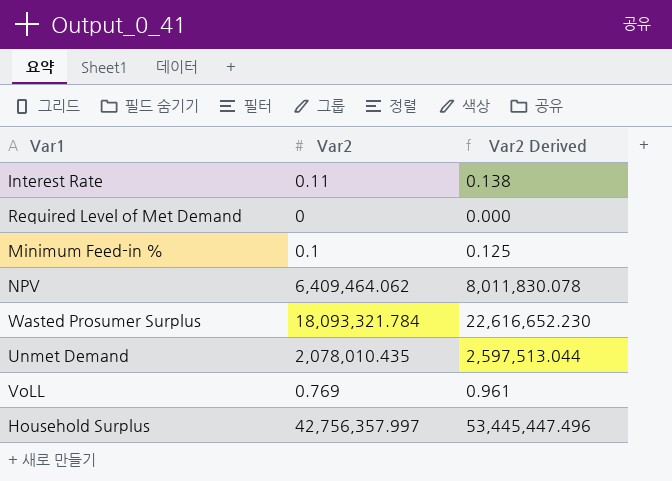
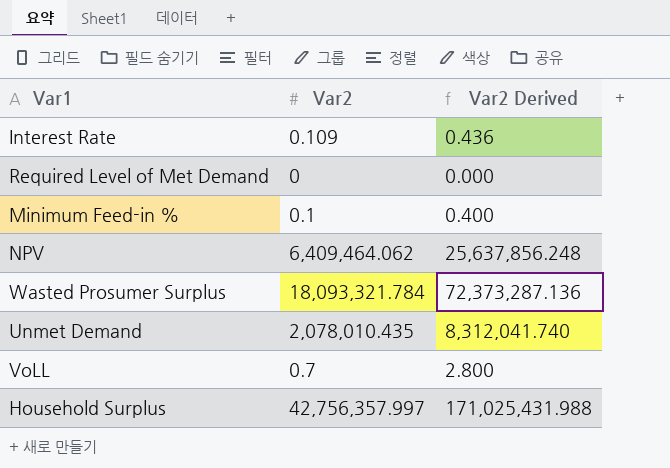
column Var2 Derived | formula: [Var2] * 1.25 -> [Var2] * 4
Interest Rate | Var2: 0.11 -> 0.109
VoLL | Var2: 0.769 -> 0.7

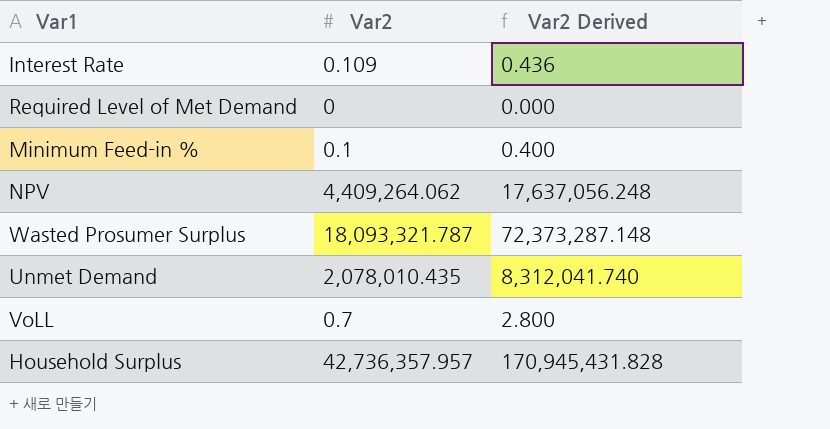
NPV | Var2: 6,409,464.062 -> 4,409,264.062
NPV | Var2 Derived: 25,637,856.248 -> 17,637,056.248
Wasted Prosumer Surplus | Var2: 18,093,321.784 -> 18,093,321.787
Wasted Prosumer Surplus | Var2 Derived: 72,373,287.136 -> 72,373,287.148
Household Surplus | Var2: 42,756,357.997 -> 42,736,357.957
Household Surplus | Var2 Derived: 171,025,431.988 -> 170,945,431.828

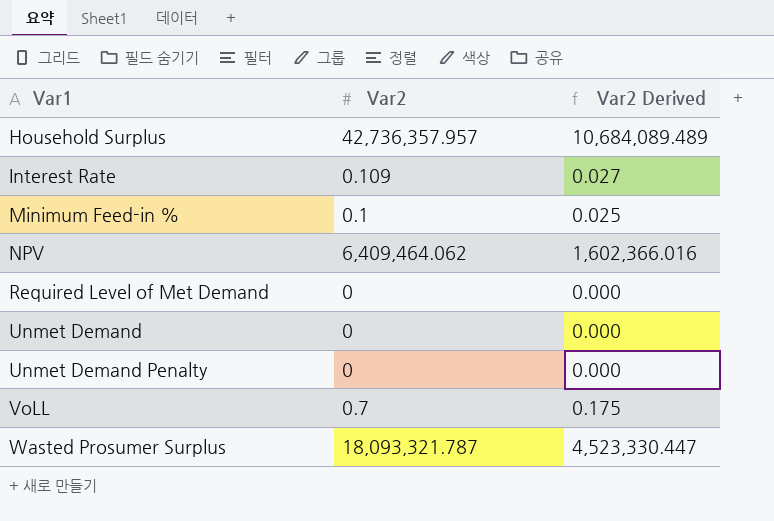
row order: none -> Var1 ascending
column Var2 Derived | formula: [Var2] * 4 -> [Var2] * 0.25
NPV | Var2: 4,409,264.062 -> 6,409,464.062
Unmet Demand | Var2: 2,078,010.435 -> 0
row Unmet Demand Penalty: none -> 0 | 0.000

